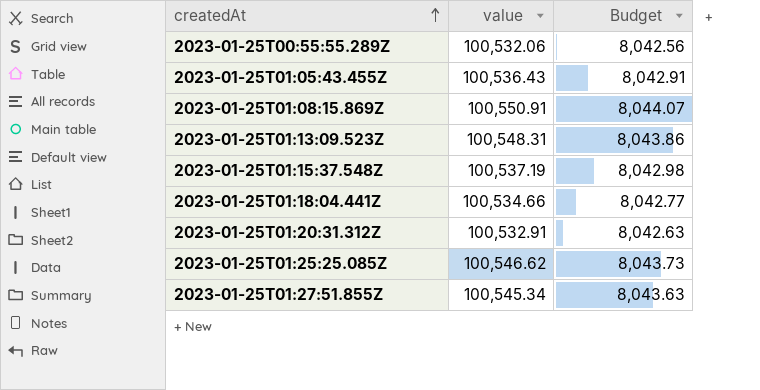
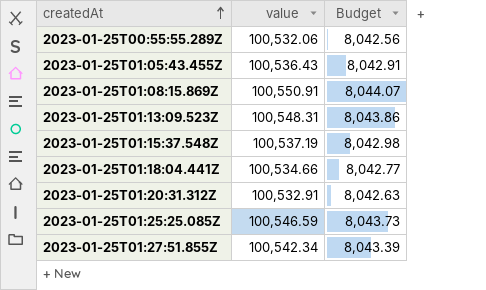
2023-01-25T01:25:25.085Z | value: 100,546.62 -> 100,546.59
2023-01-25T01:27:51.855Z | value: 100,545.34 -> 100,542.34
2023-01-25T01:27:51.855Z | Budget: 8,043.63 -> 8,043.39

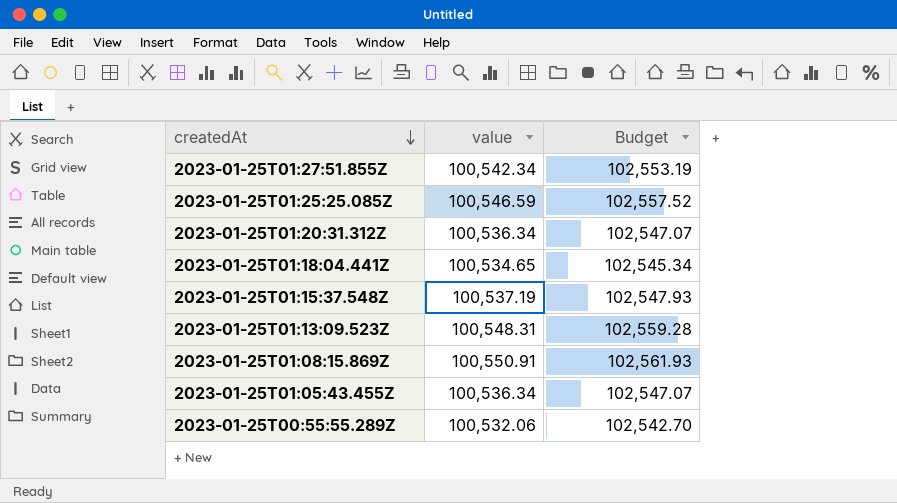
row order: createdAt ascending -> createdAt descending
column Budget | formula: [value] * 0.08 -> [value] * 1.02
2023-01-25T01:20:31.312Z | value: 100,532.91 -> 100,536.34
2023-01-25T01:18:04.441Z | value: 100,534.66 -> 100,534.65
2023-01-25T01:05:43.455Z | value: 100,536.43 -> 100,536.34

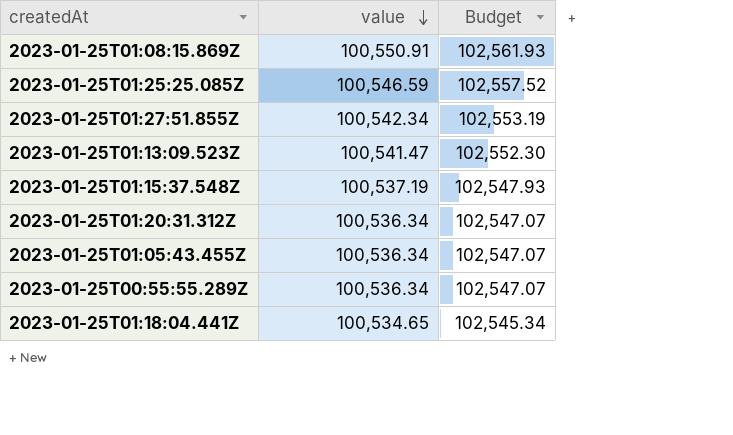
row order: createdAt descending -> value descending
2023-01-25T01:13:09.523Z | value: 100,548.31 -> 100,541.47
2023-01-25T01:13:09.523Z | Budget: 102,559.28 -> 102,552.30
2023-01-25T00:55:55.289Z | value: 100,532.06 -> 100,536.34
2023-01-25T00:55:55.289Z | Budget: 102,542.70 -> 102,547.07

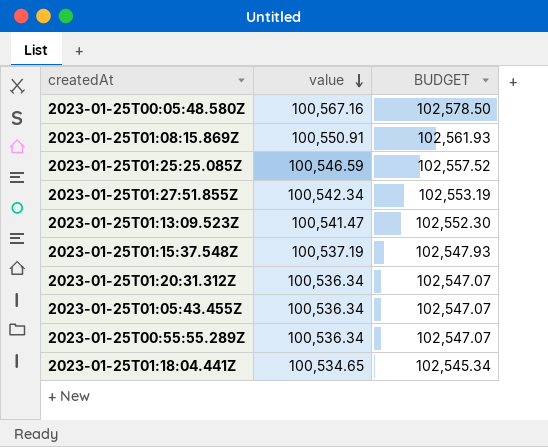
column name: Budget -> BUDGET
row 2023-01-25T00:05:48.580Z: none -> 100,567.16 | 102,578.50

